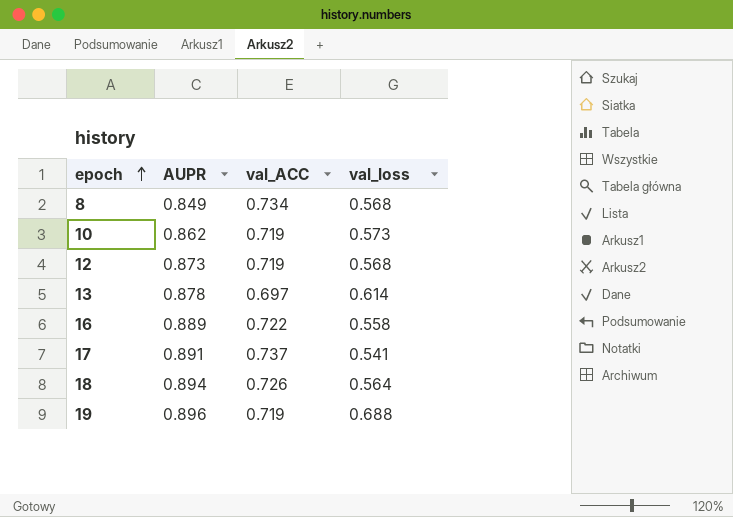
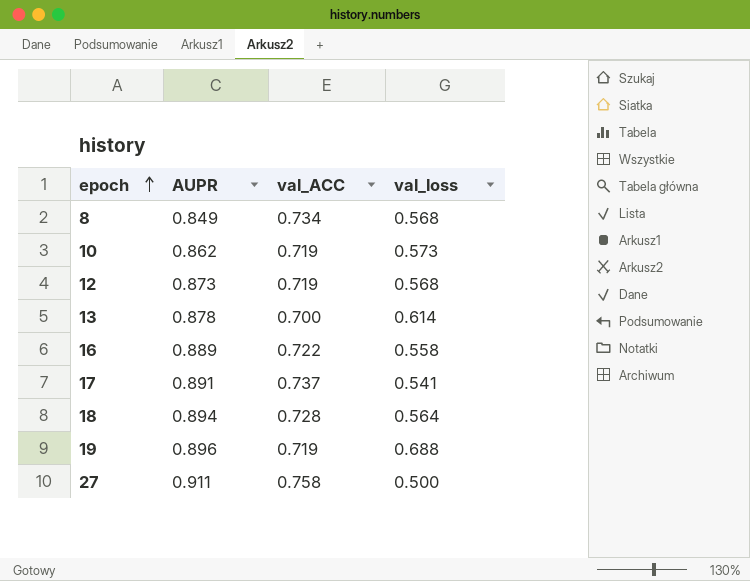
13 | val_ACC: 0.697 -> 0.700
18 | val_ACC: 0.726 -> 0.728
row 27: none -> 0.911 | 0.758 | 0.500

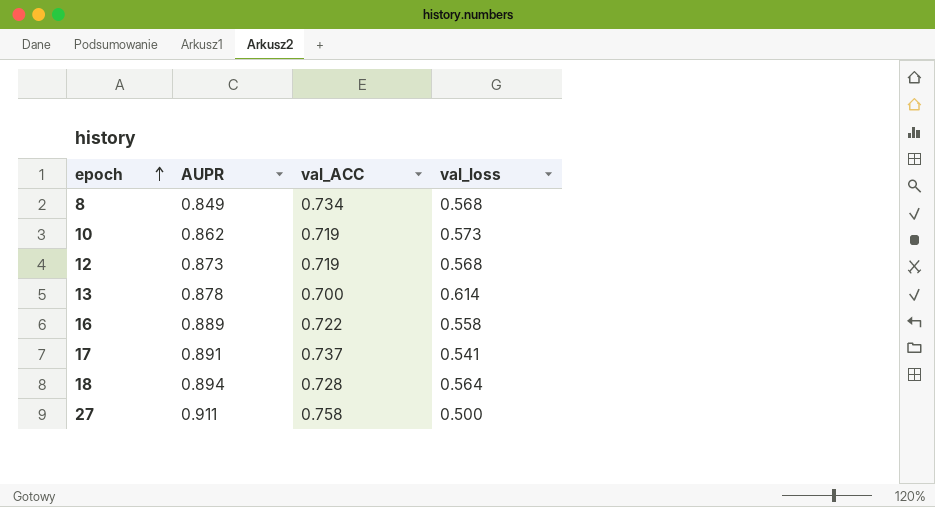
row 19: 0.896 | 0.719 | 0.688 -> none

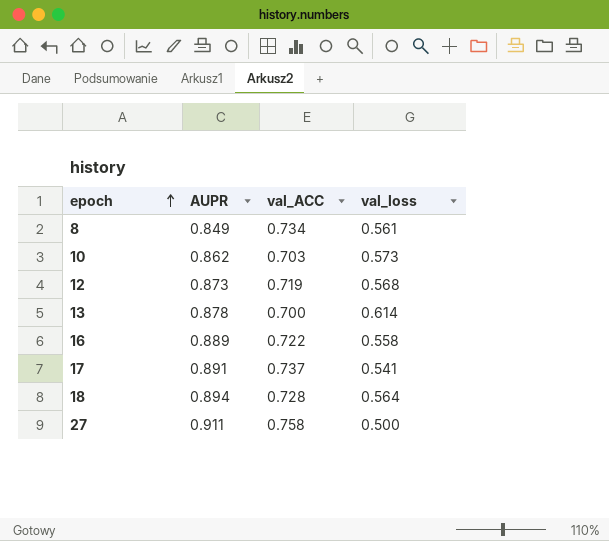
8 | val_loss: 0.568 -> 0.561
10 | val_ACC: 0.719 -> 0.703

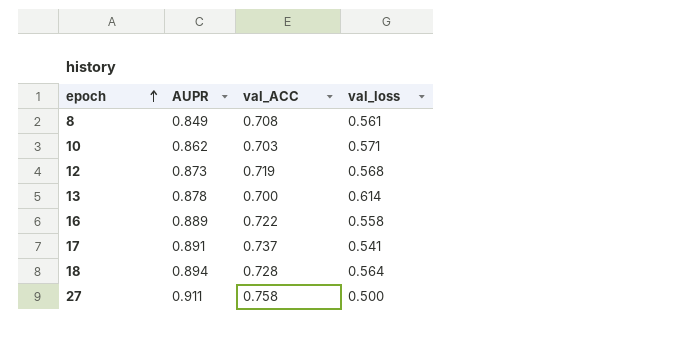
8 | val_ACC: 0.734 -> 0.708
10 | val_loss: 0.573 -> 0.571

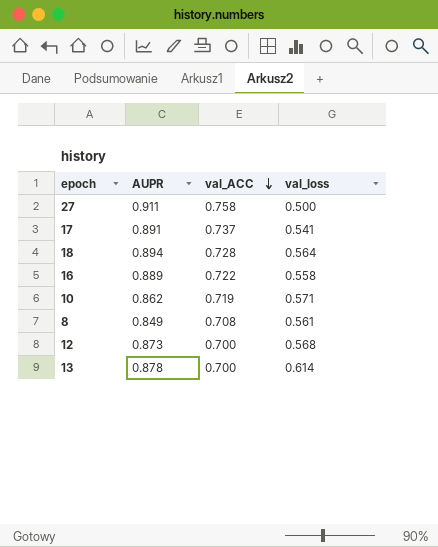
row order: epoch ascending -> val_ACC descending
10 | val_ACC: 0.703 -> 0.719
12 | val_ACC: 0.719 -> 0.700

